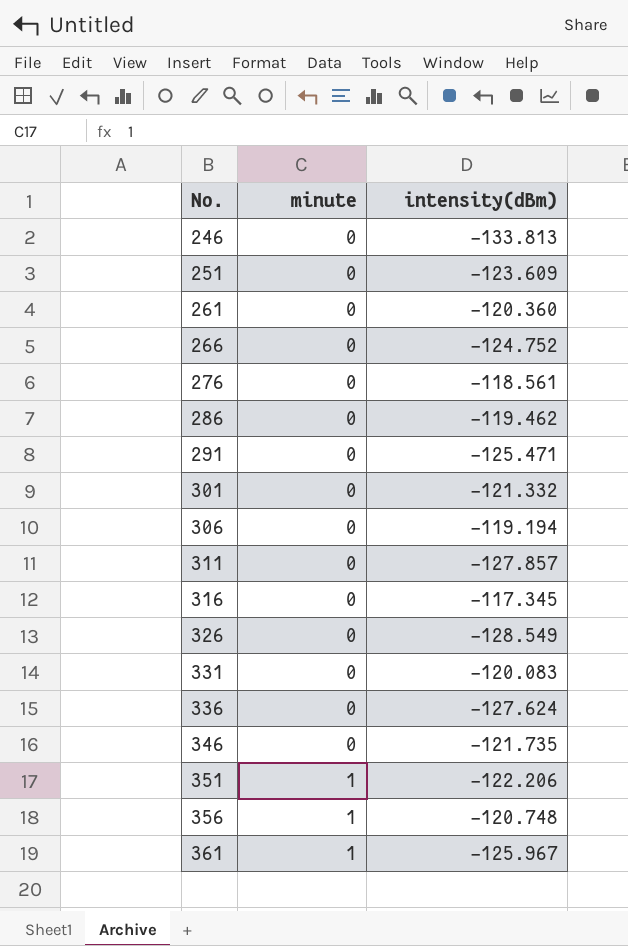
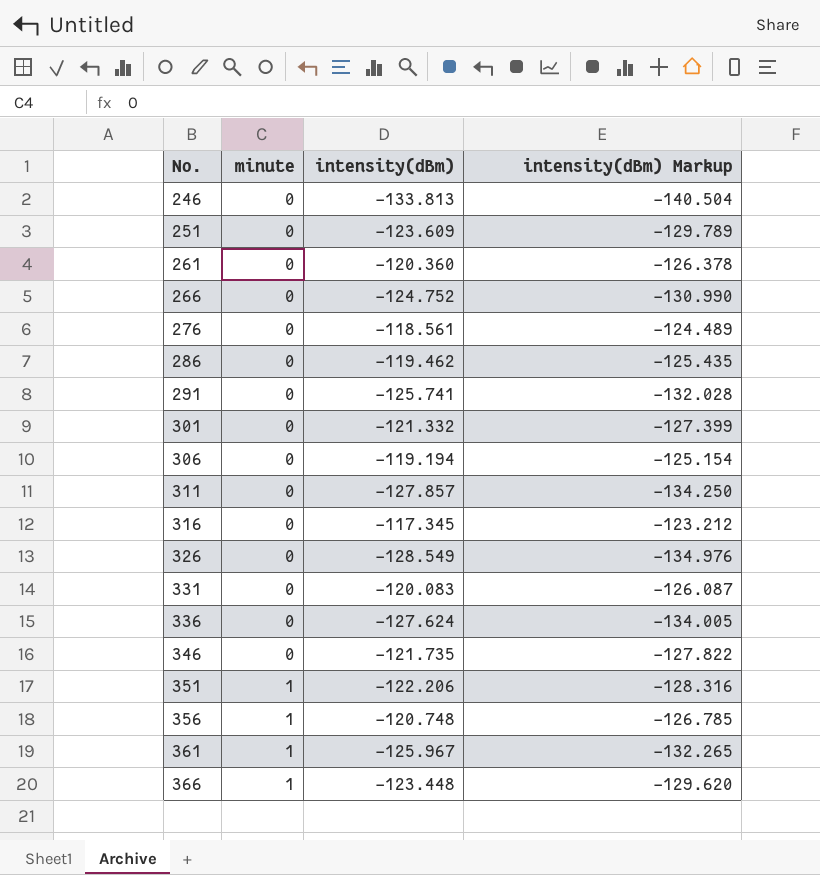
column intensity(dBm) Markup | formula: none -> [intensity(dBm)] * 1.05
291 | intensity(dBm): -125.471 -> -125.741
row 366: none -> 1 | -123.448 | -129.620

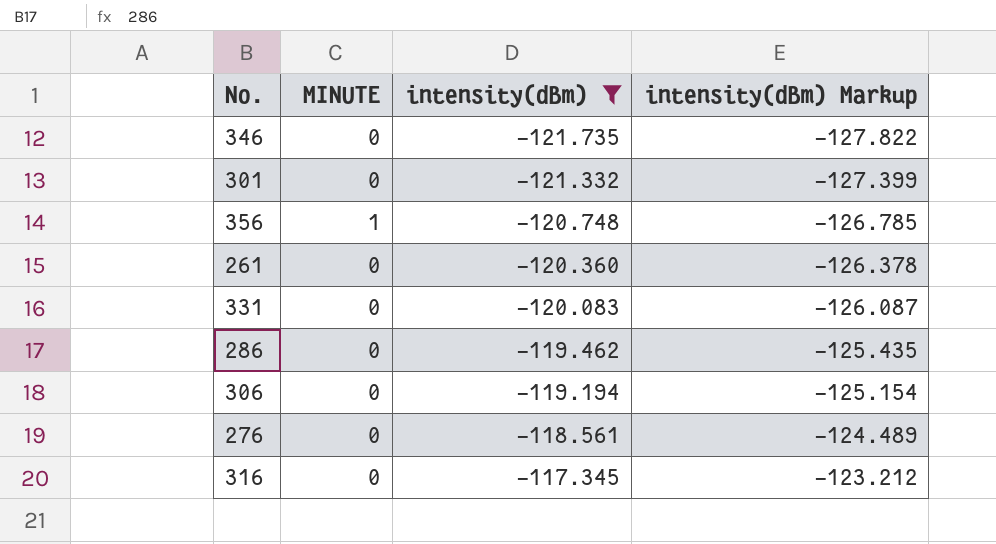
filter: none -> intensity(dBm) >= -121.735
row order: No. ascending -> intensity(dBm) ascending
column name: minute -> MINUTE

